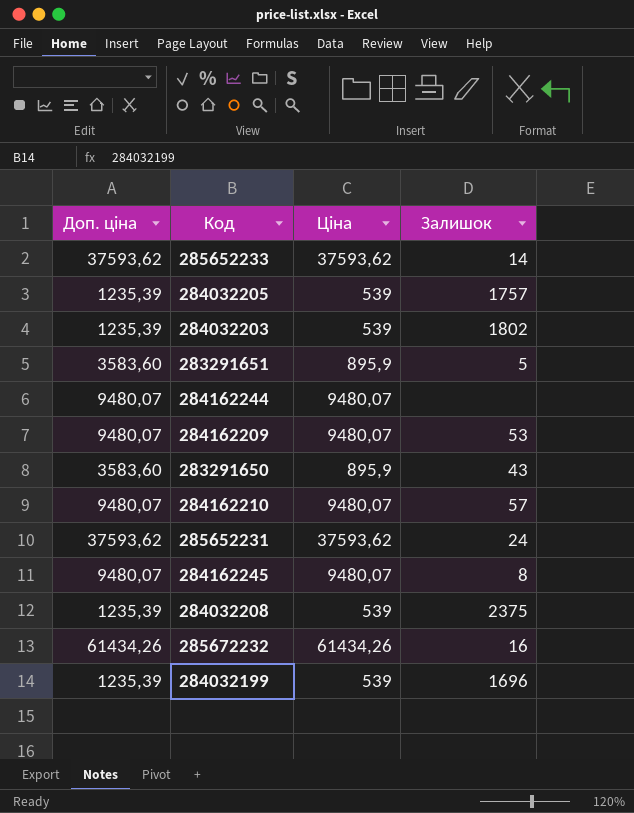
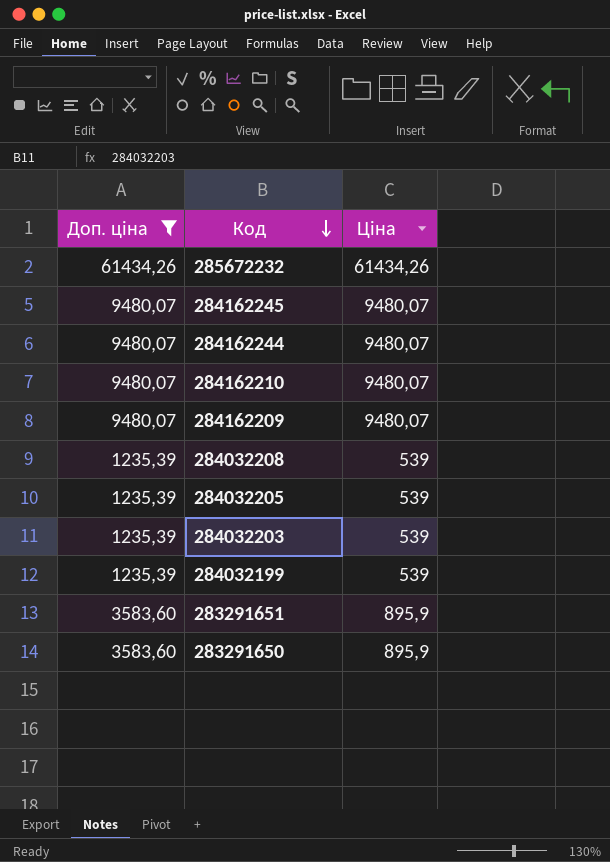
filter: none -> Доп. ціна != 37593,62
row order: none -> Код descending
column Залишок | position: 4 -> none

